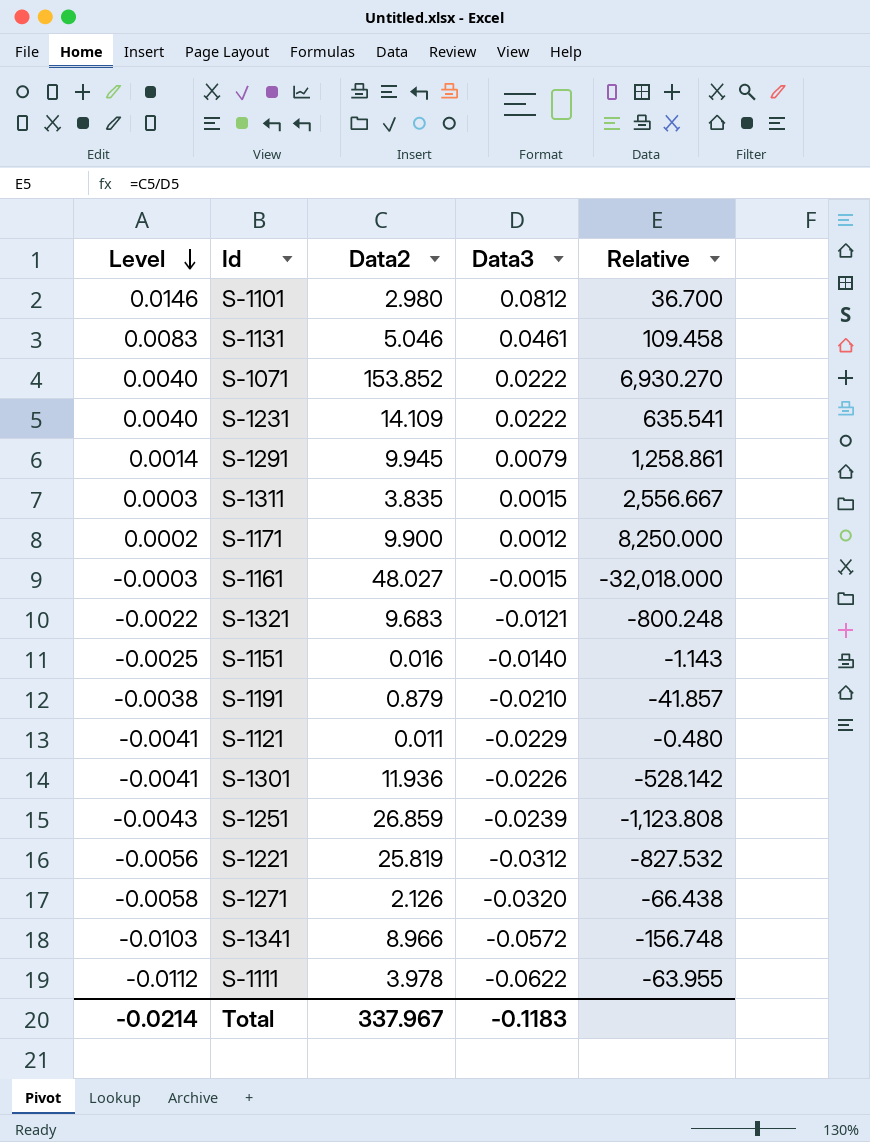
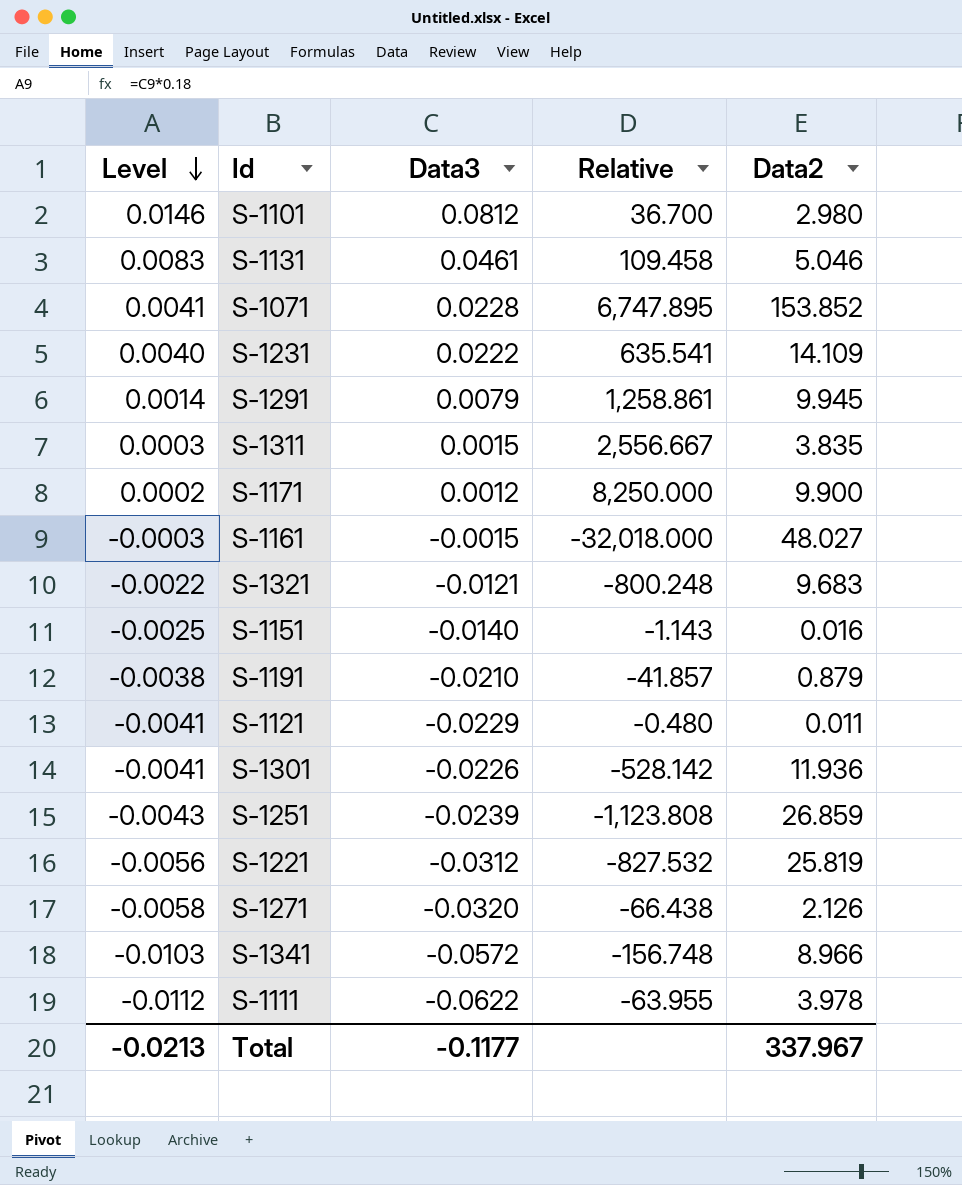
column Data2 | position: 3 -> 5
S-1071 | Level: 0.0040 -> 0.0041
S-1071 | Data3: 0.0222 -> 0.0228
S-1071 | Relative: 6,930.270 -> 6,747.895
Total | Level: -0.0214 -> -0.0213
Total | Data3: -0.1183 -> -0.1177

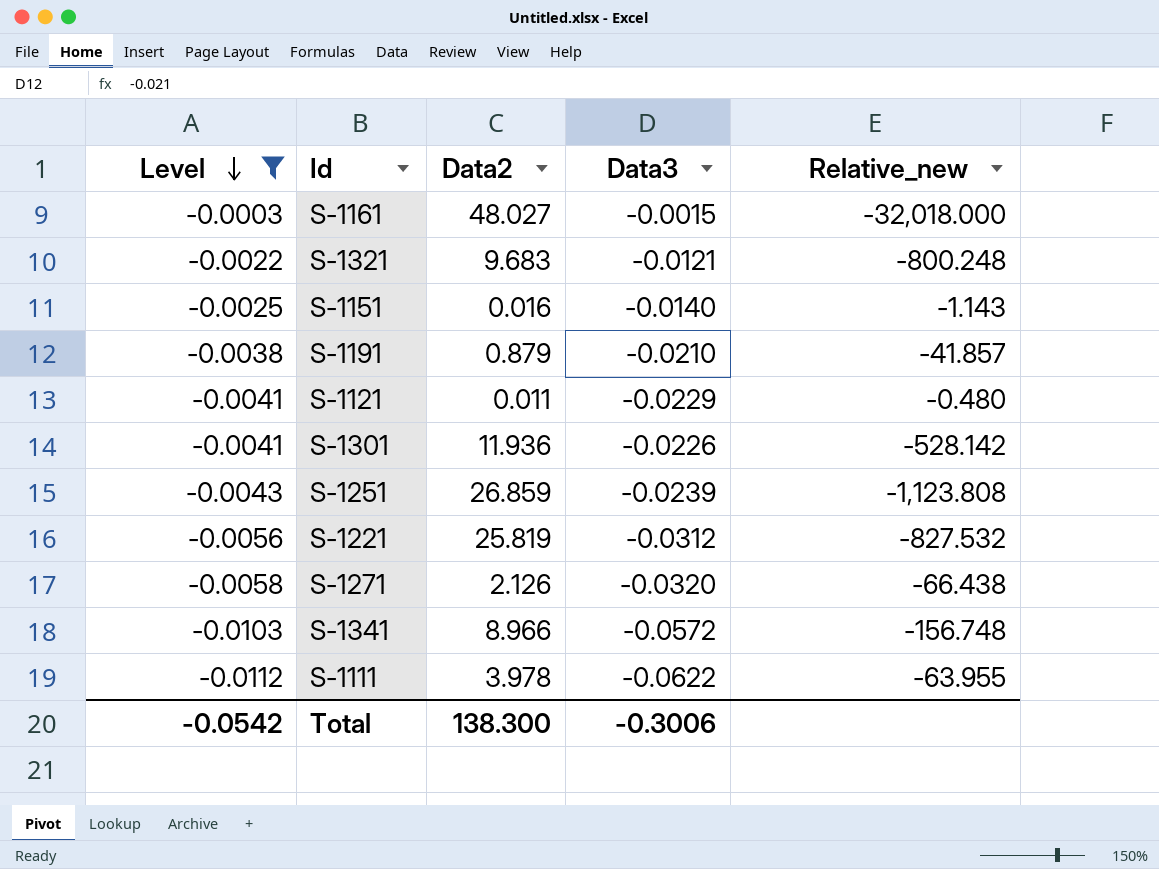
filter: none -> Level <= -0.0003
column Data2 | position: 5 -> 3
column name: Relative -> Relative_new
Total | Level: -0.0213 -> -0.0542
Total | Data2: 337.967 -> 138.300
Total | Data3: -0.1177 -> -0.3006

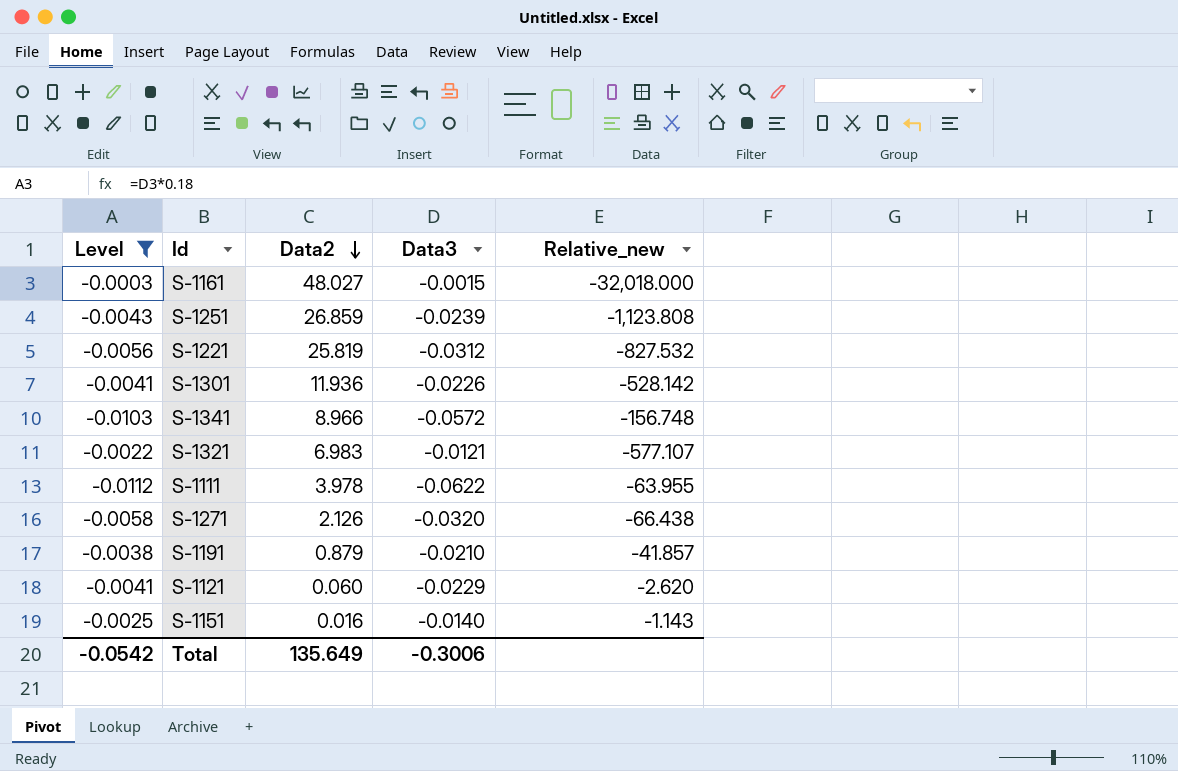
row order: Level descending -> Data2 descending
S-1321 | Data2: 9.683 -> 6.983
S-1321 | Relative_new: -800.248 -> -577.107
S-1121 | Data2: 0.011 -> 0.060
S-1121 | Relative_new: -0.480 -> -2.620
Total | Data2: 138.300 -> 135.649

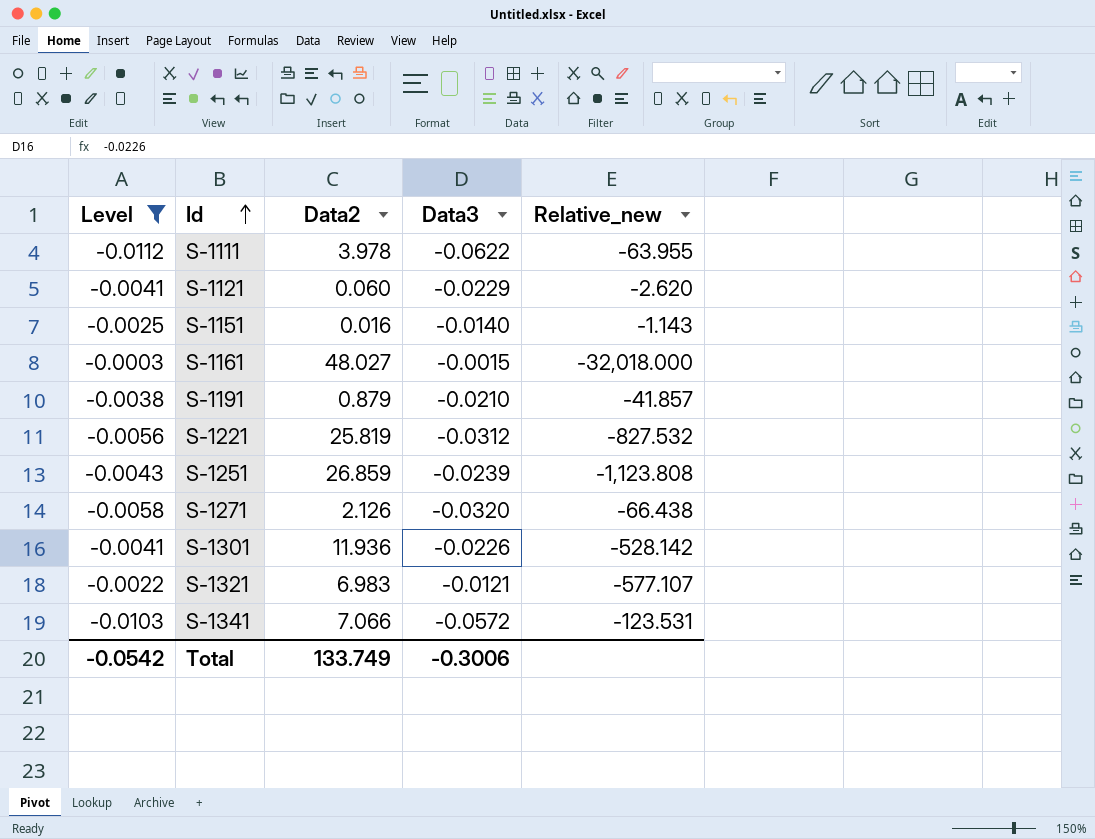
row order: Data2 descending -> Id ascending
S-1341 | Data2: 8.966 -> 7.066
S-1341 | Relative_new: -156.748 -> -123.531
Total | Data2: 135.649 -> 133.749

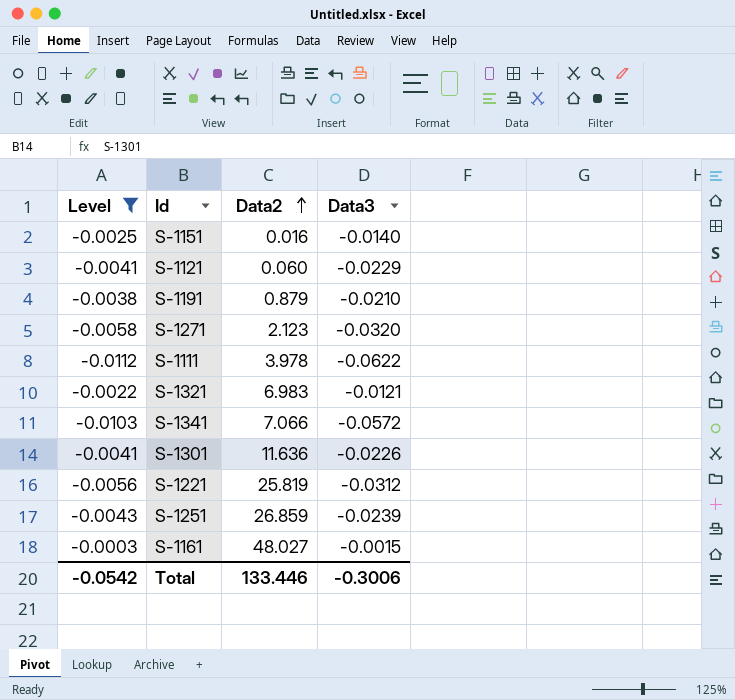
row order: Id ascending -> Data2 ascending
column Relative_new | formula: [Data2] / [Data3] -> none
S-1271 | Data2: 2.126 -> 2.123
S-1301 | Data2: 11.936 -> 11.636
Total | Data2: 133.749 -> 133.446

